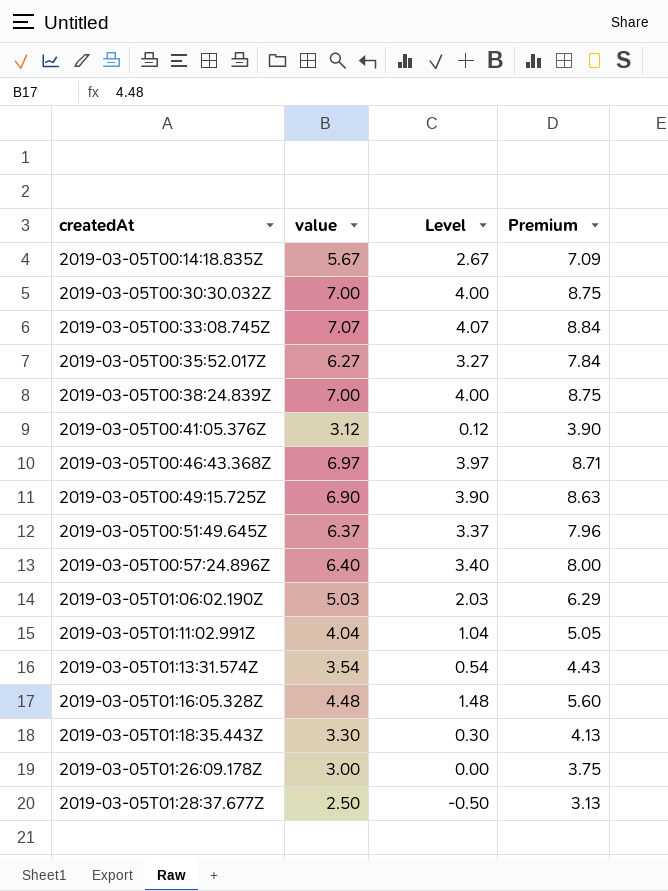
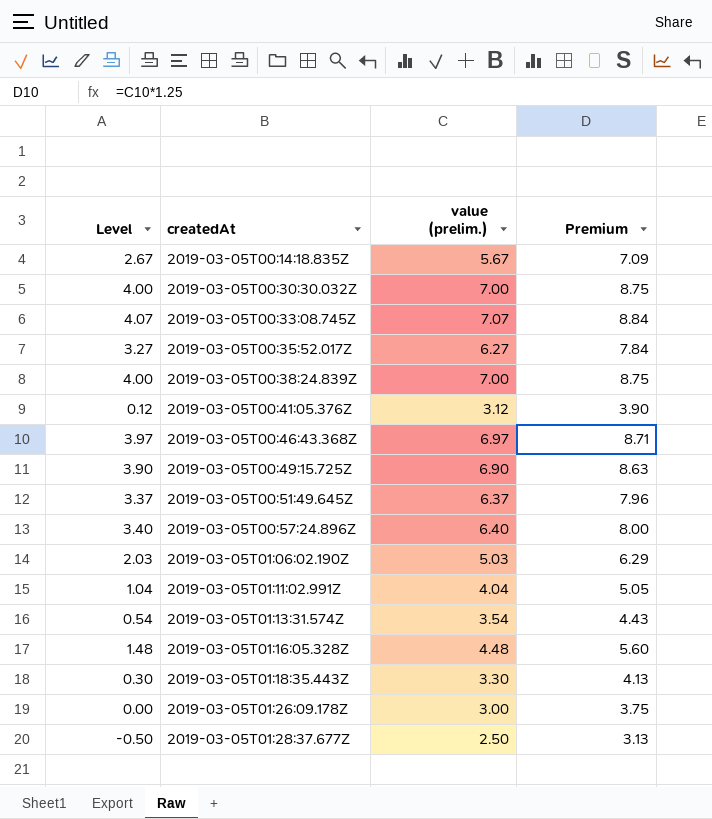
column Level | position: 3 -> 1
column name: value -> value (prelim.)

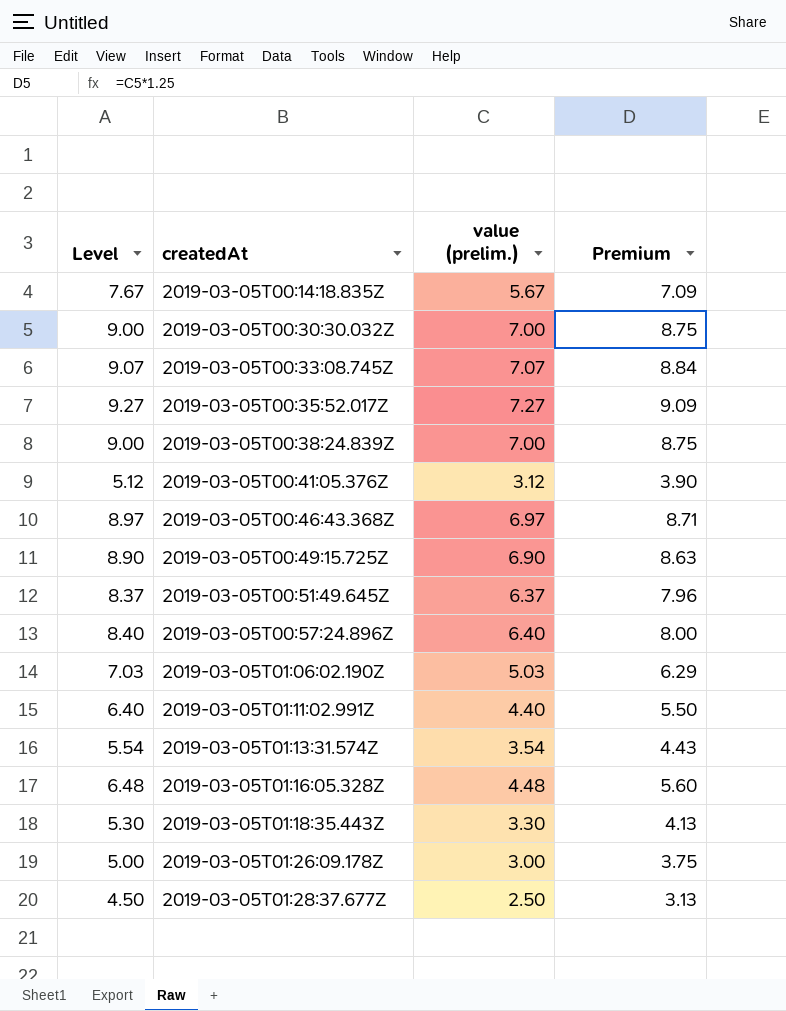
column Level | formula: [value (prelim.)] - 3 -> [value (prelim.)] + 2
2019-03-05T00:35:52.017Z | value (prelim.): 6.27 -> 7.27
2019-03-05T00:35:52.017Z | Premium: 7.84 -> 9.09
2019-03-05T01:11:02.991Z | value (prelim.): 4.04 -> 4.40
2019-03-05T01:11:02.991Z | Premium: 5.05 -> 5.50

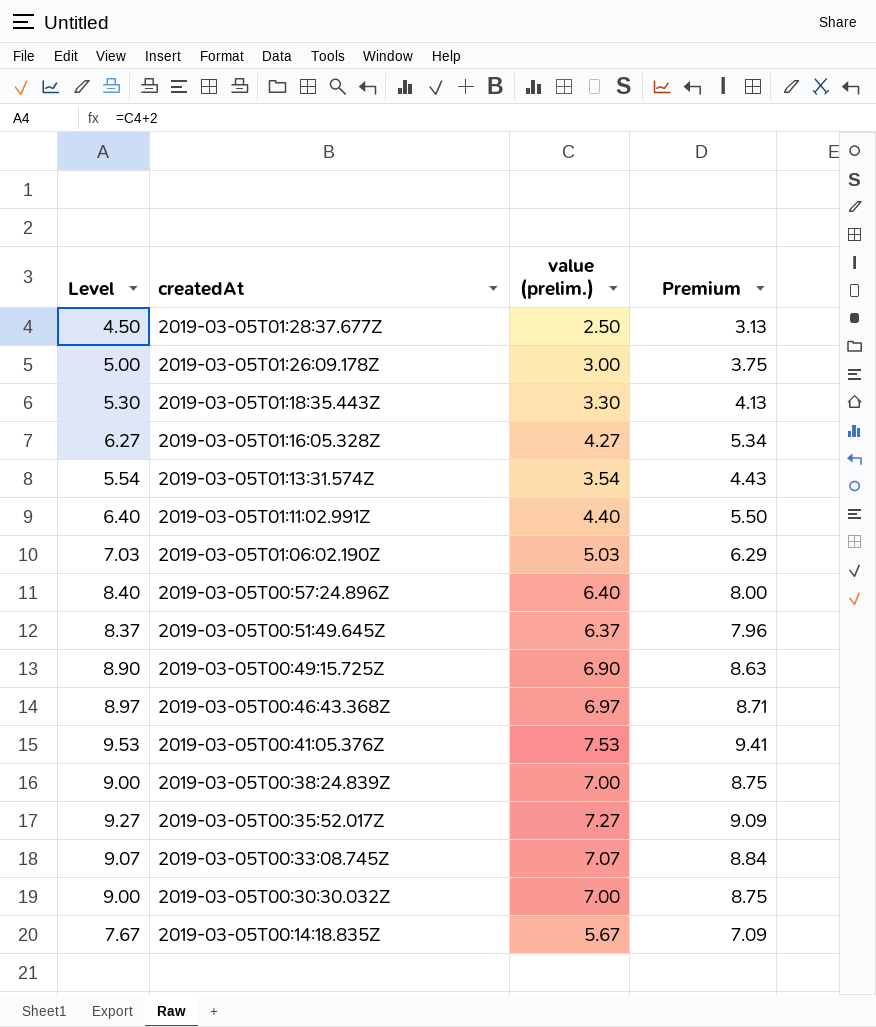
row order: createdAt ascending -> createdAt descending
2019-03-05T01:16:05.328Z | Level: 6.48 -> 6.27
2019-03-05T01:16:05.328Z | value (prelim.): 4.48 -> 4.27
2019-03-05T01:16:05.328Z | Premium: 5.60 -> 5.34
2019-03-05T00:41:05.376Z | Level: 5.12 -> 9.53
2019-03-05T00:41:05.376Z | value (prelim.): 3.12 -> 7.53
2019-03-05T00:41:05.376Z | Premium: 3.90 -> 9.41

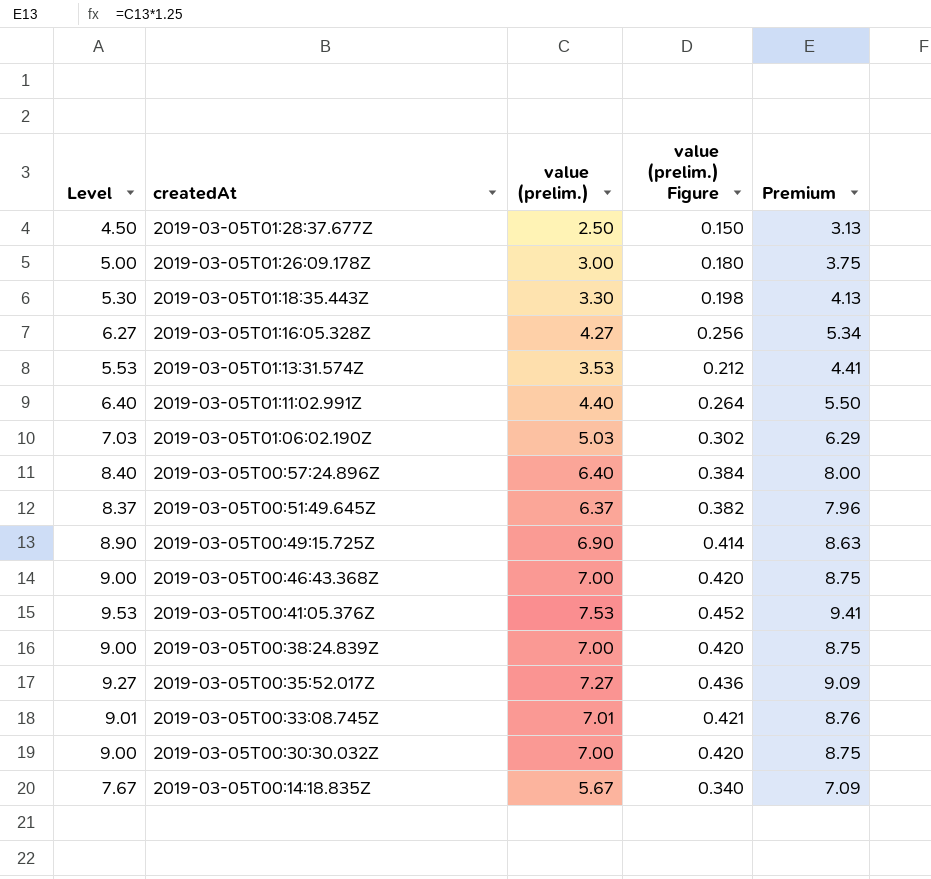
column value (prelim.) Figure | formula: none -> [value (prelim.)] * 0.06
2019-03-05T01:13:31.574Z | Level: 5.54 -> 5.53
2019-03-05T01:13:31.574Z | value (prelim.): 3.54 -> 3.53
2019-03-05T01:13:31.574Z | Premium: 4.43 -> 4.41
2019-03-05T00:46:43.368Z | Level: 8.97 -> 9.00
2019-03-05T00:46:43.368Z | value (prelim.): 6.97 -> 7.00
2019-03-05T00:46:43.368Z | Premium: 8.71 -> 8.75
2019-03-05T00:33:08.745Z | Level: 9.07 -> 9.01
2019-03-05T00:33:08.745Z | value (prelim.): 7.07 -> 7.01
2019-03-05T00:33:08.745Z | Premium: 8.84 -> 8.76

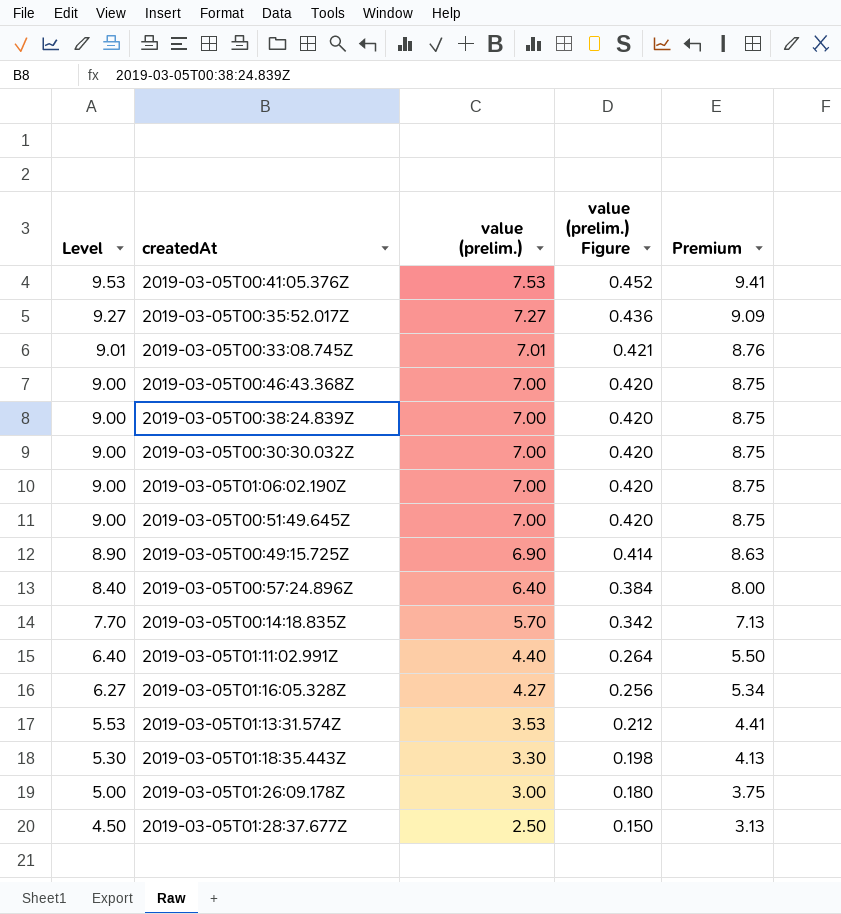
row order: createdAt descending -> Level descending
2019-03-05T01:06:02.190Z | Level: 7.03 -> 9.00
2019-03-05T01:06:02.190Z | value (prelim.): 5.03 -> 7.00
2019-03-05T01:06:02.190Z | value (prelim.) Figure: 0.302 -> 0.420
2019-03-05T01:06:02.190Z | Premium: 6.29 -> 8.75
2019-03-05T00:51:49.645Z | Level: 8.37 -> 9.00
2019-03-05T00:51:49.645Z | value (prelim.): 6.37 -> 7.00
2019-03-05T00:51:49.645Z | value (prelim.) Figure: 0.382 -> 0.420
2019-03-05T00:51:49.645Z | Premium: 7.96 -> 8.75
2019-03-05T00:14:18.835Z | Level: 7.67 -> 7.70
2019-03-05T00:14:18.835Z | value (prelim.): 5.67 -> 5.70
2019-03-05T00:14:18.835Z | value (prelim.) Figure: 0.340 -> 0.342
2019-03-05T00:14:18.835Z | Premium: 7.09 -> 7.13

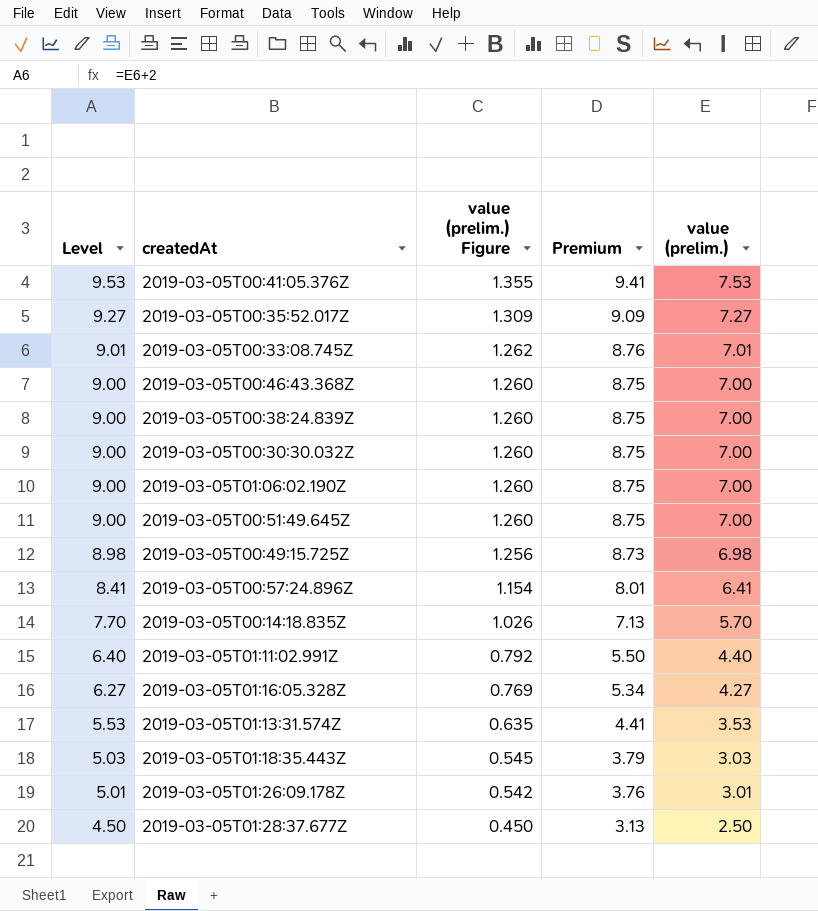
column value (prelim.) Figure | formula: [value (prelim.)] * 0.06 -> [value (prelim.)] * 0.18
column value (prelim.) | position: 3 -> 5
2019-03-05T00:49:15.725Z | Level: 8.90 -> 8.98
2019-03-05T00:49:15.725Z | Premium: 8.63 -> 8.73
2019-03-05T00:49:15.725Z | value (prelim.): 6.90 -> 6.98
2019-03-05T00:57:24.896Z | Level: 8.40 -> 8.41
2019-03-05T00:57:24.896Z | Premium: 8.00 -> 8.01
2019-03-05T00:57:24.896Z | value (prelim.): 6.40 -> 6.41
2019-03-05T01:18:35.443Z | Level: 5.30 -> 5.03
2019-03-05T01:18:35.443Z | Premium: 4.13 -> 3.79
2019-03-05T01:18:35.443Z | value (prelim.): 3.30 -> 3.03
2019-03-05T01:26:09.178Z | Level: 5.00 -> 5.01
2019-03-05T01:26:09.178Z | Premium: 3.75 -> 3.76
2019-03-05T01:26:09.178Z | value (prelim.): 3.00 -> 3.01

